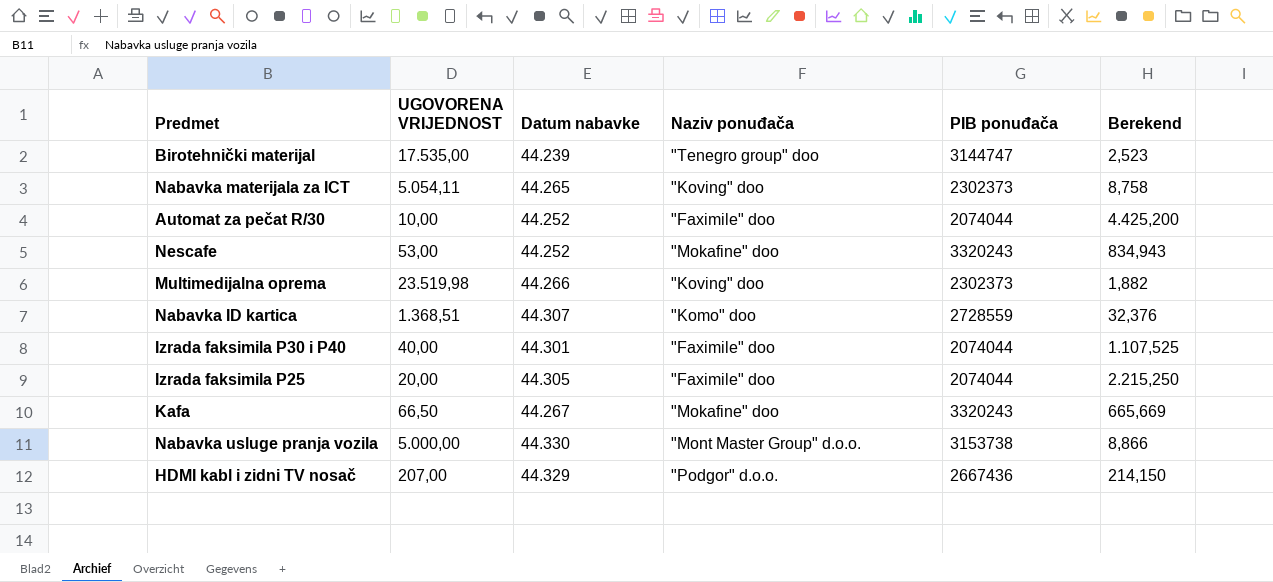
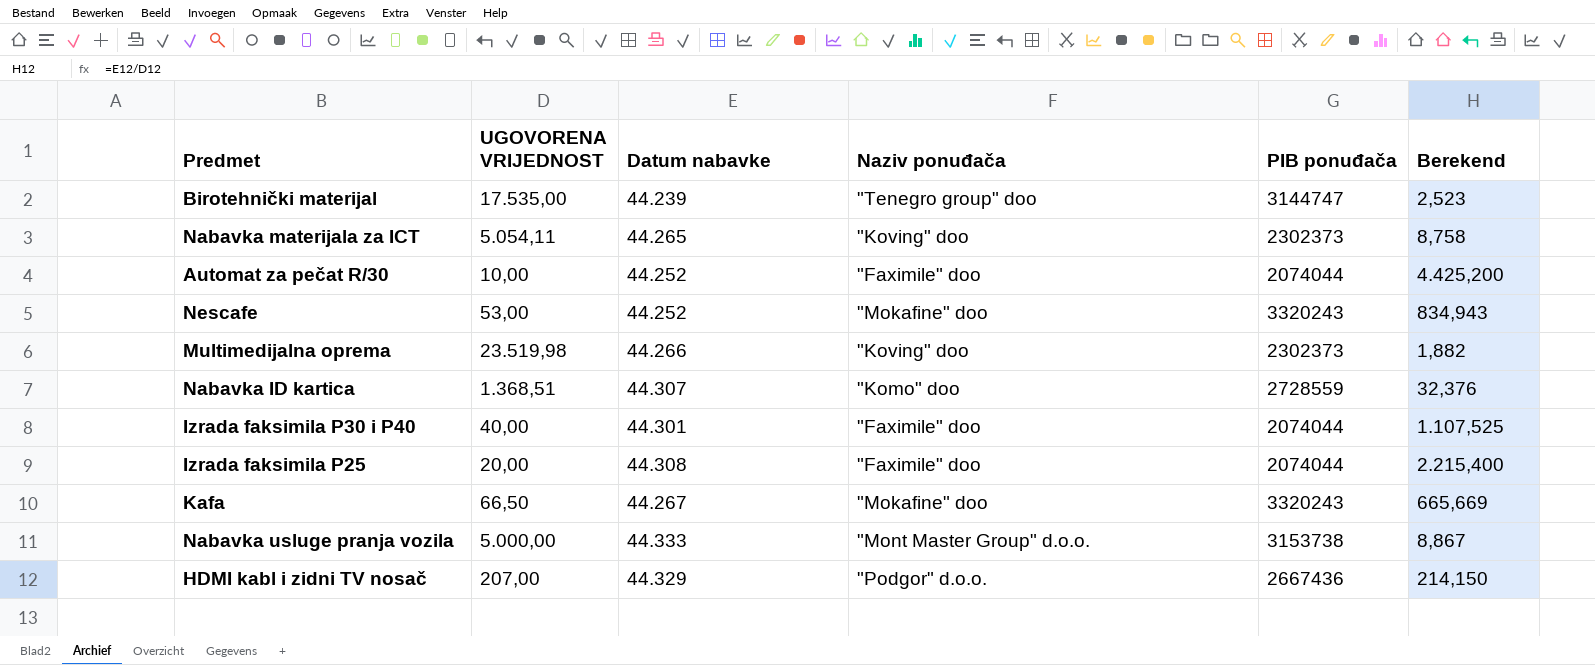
Izrada faksimila P25 | Datum nabavke: 44.305 -> 44.308
Izrada faksimila P25 | Berekend: 2.215,250 -> 2.215,400
Nabavka usluge pranja vozila | Datum nabavke: 44.330 -> 44.333
Nabavka usluge pranja vozila | Berekend: 8,866 -> 8,867

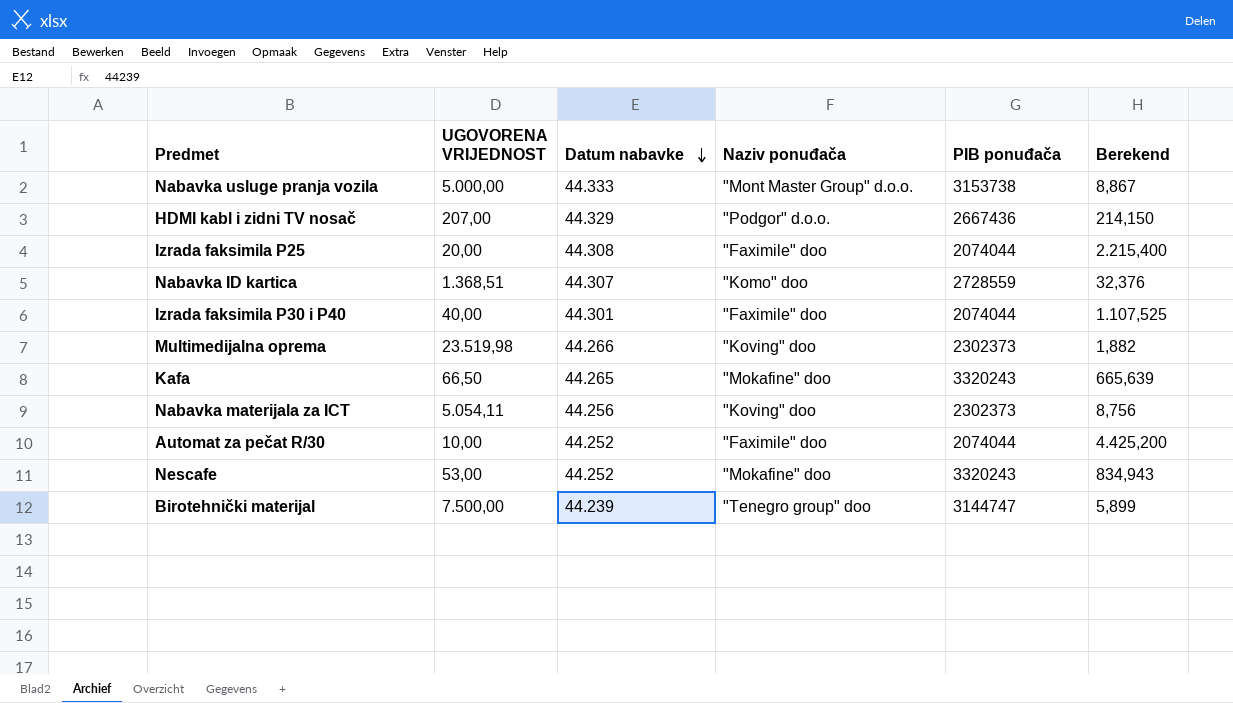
row order: none -> Datum nabavke descending
Kafa | Datum nabavke: 44.267 -> 44.265
Kafa | Berekend: 665,669 -> 665,639
Nabavka materijala za ICT | Datum nabavke: 44.265 -> 44.256
Nabavka materijala za ICT | Berekend: 8,758 -> 8,756
Birotehnički materijal | UGOVORENA VRIJEDNOST: 17.535,00 -> 7.500,00
Birotehnički materijal | Berekend: 2,523 -> 5,899

